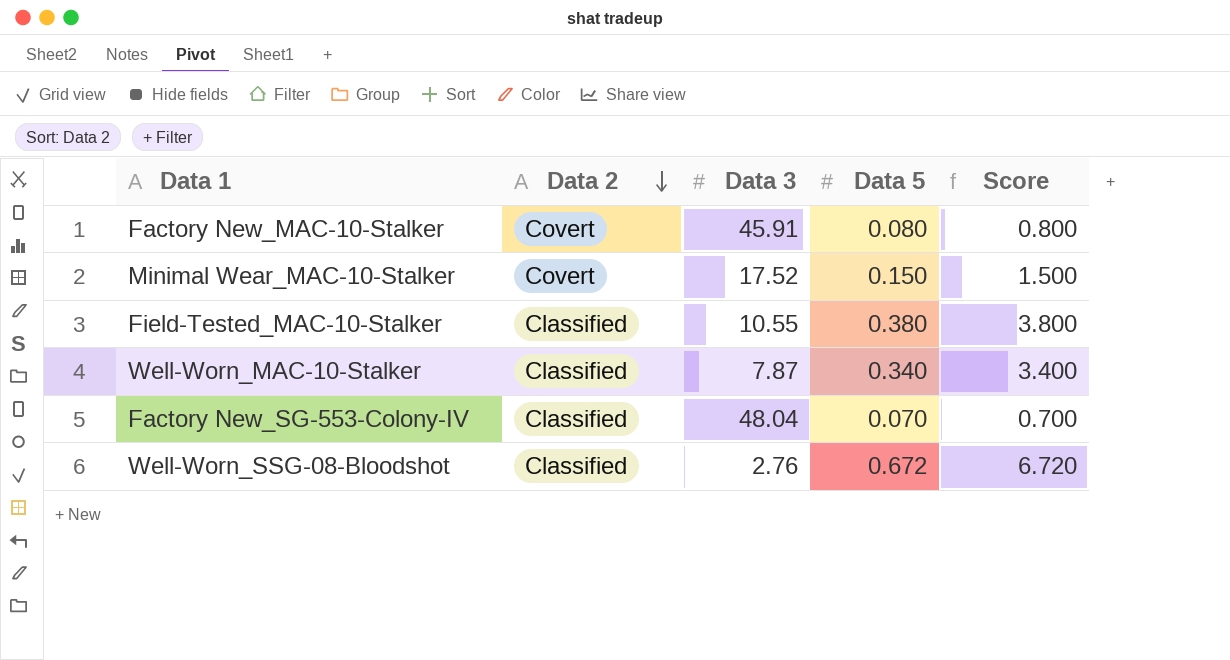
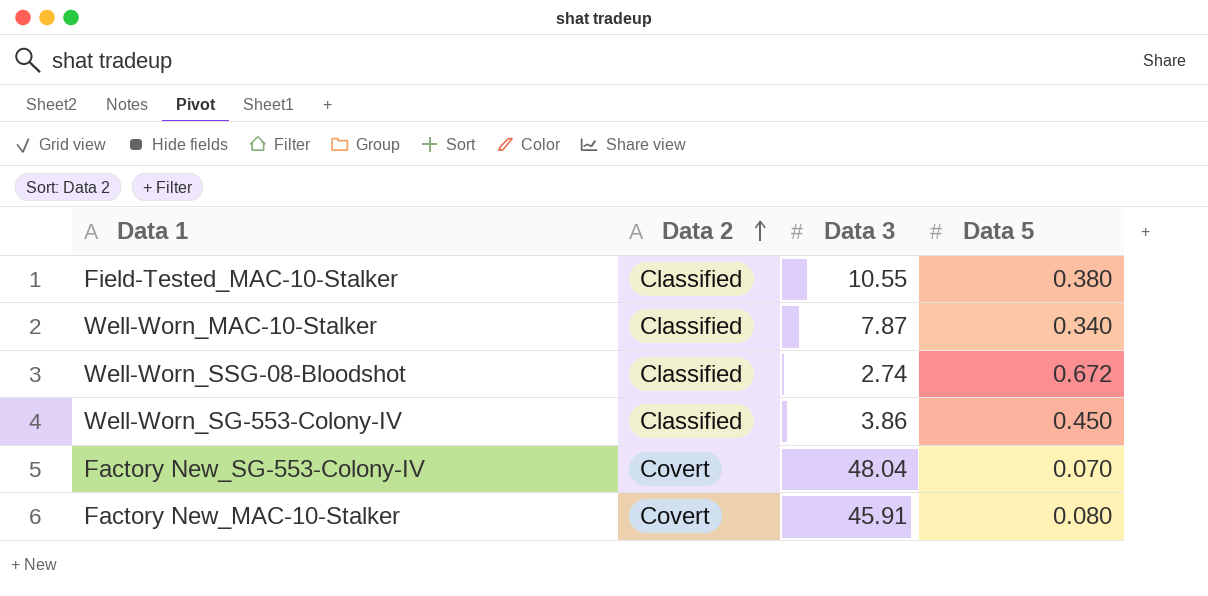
row order: Data 2 descending -> Data 2 ascending
column Score | formula: [Data 5] * 10 -> none
row Minimal Wear_MAC-10-Stalker: Covert | 17.52 | 0.150 | 1.500 -> none
Well-Worn_SSG-08-Bloodshot | Data 3: 2.76 -> 2.74
row Well-Worn_SG-553-Colony-IV: none -> Classified | 3.86 | 0.450
Factory New_SG-553-Colony-IV | Data 2: Classified -> Covert

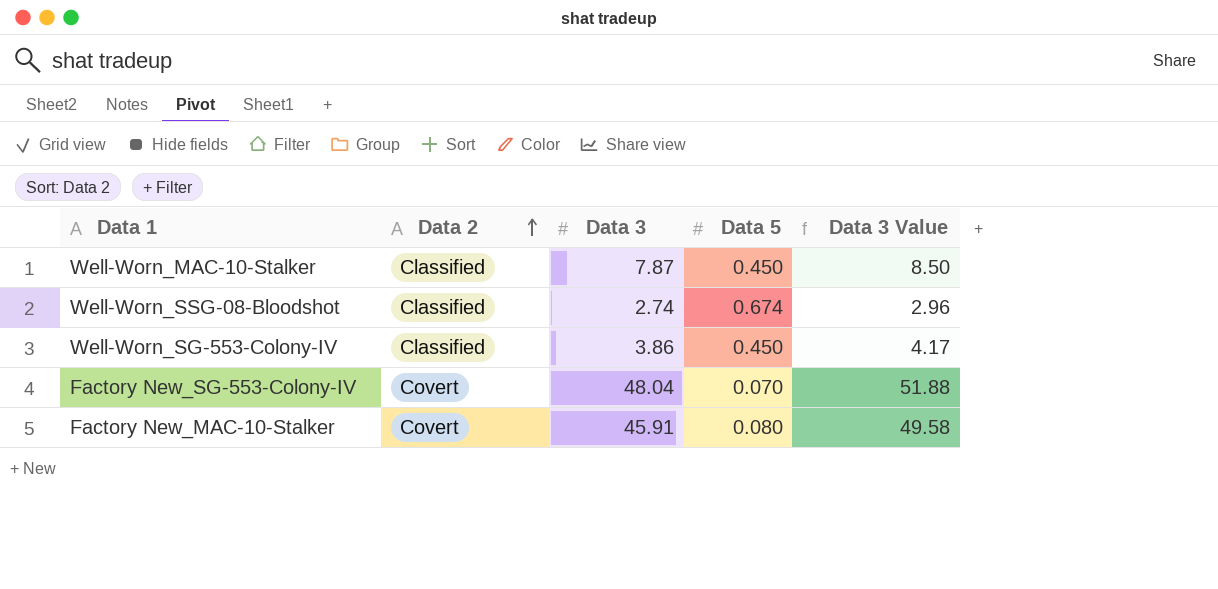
column Data 3 Value | formula: none -> [Data 3] * 1.08
row Field-Tested_MAC-10-Stalker: Classified | 10.55 | 0.380 -> none
Well-Worn_MAC-10-Stalker | Data 5: 0.340 -> 0.450
Well-Worn_SSG-08-Bloodshot | Data 5: 0.672 -> 0.674

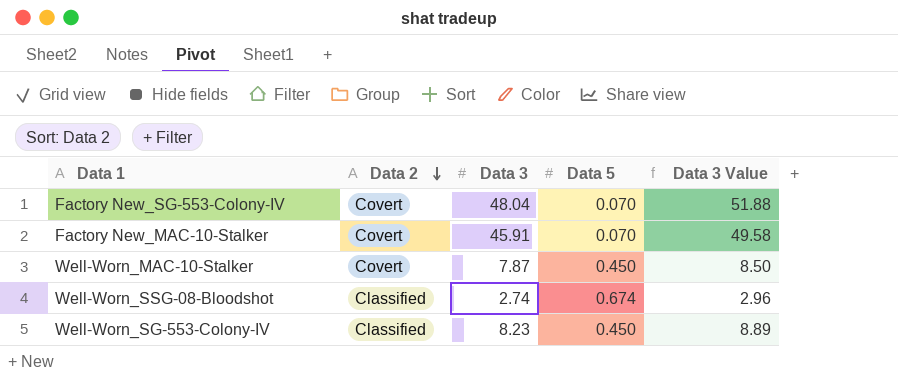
row order: Data 2 ascending -> Data 2 descending
Factory New_MAC-10-Stalker | Data 5: 0.080 -> 0.070
Well-Worn_MAC-10-Stalker | Data 2: Classified -> Covert
Well-Worn_SG-553-Colony-IV | Data 3: 3.86 -> 8.23
Well-Worn_SG-553-Colony-IV | Data 3 Value: 4.17 -> 8.89

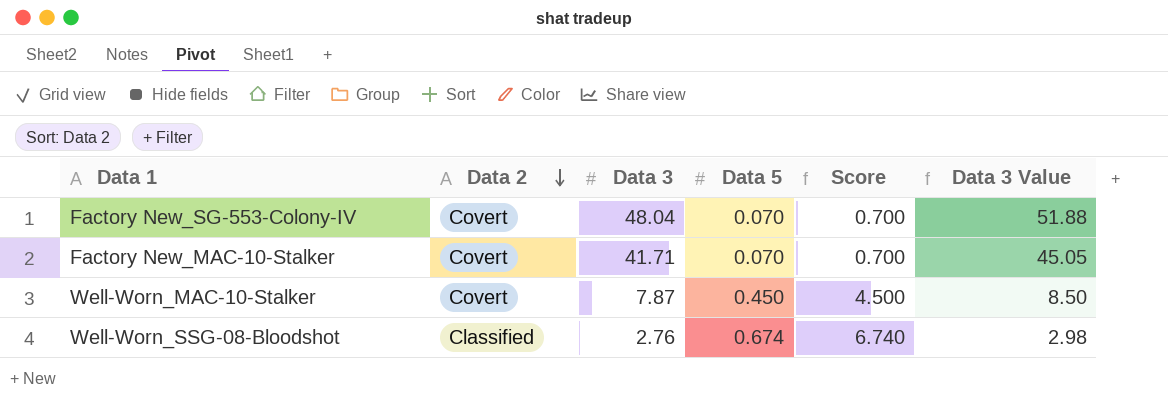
column Score | formula: none -> [Data 5] * 10
row Well-Worn_SG-553-Colony-IV: Classified | 8.23 | 0.450 | 8.89 -> none
Factory New_MAC-10-Stalker | Data 3: 45.91 -> 41.71
Factory New_MAC-10-Stalker | Data 3 Value: 49.58 -> 45.05
Well-Worn_SSG-08-Bloodshot | Data 3: 2.74 -> 2.76
Well-Worn_SSG-08-Bloodshot | Data 3 Value: 2.96 -> 2.98

